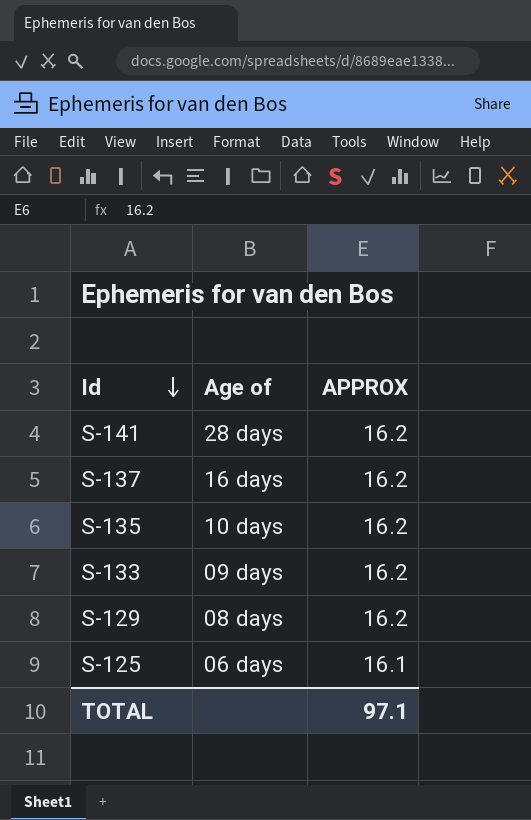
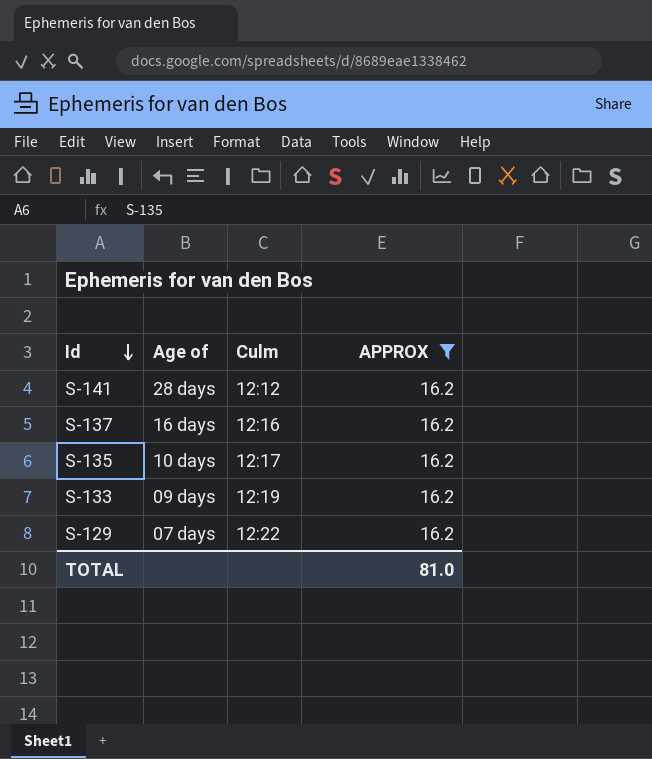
filter: none -> APPROX = 16.2
column Culm | position: none -> 3
S-129 | Age of: 08 days -> 07 days
TOTAL | APPROX: 97.1 -> 81.0

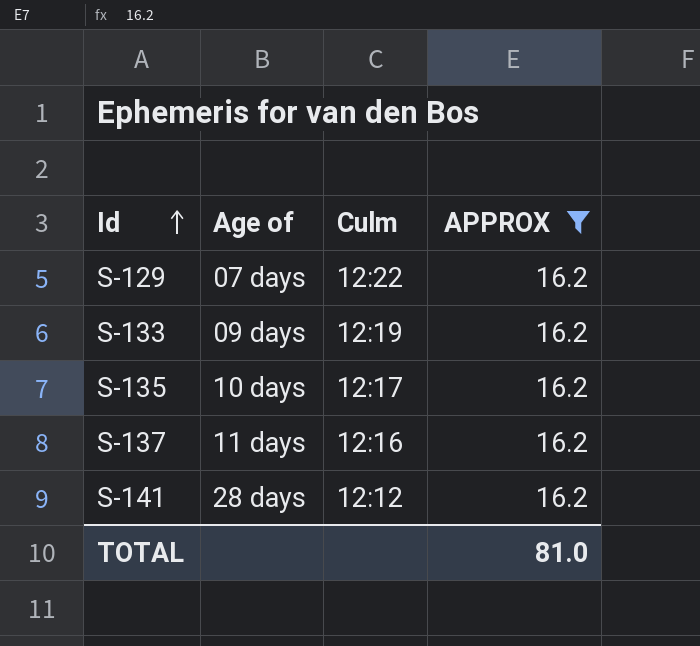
row order: Id descending -> Id ascending
S-137 | Age of: 16 days -> 11 days

